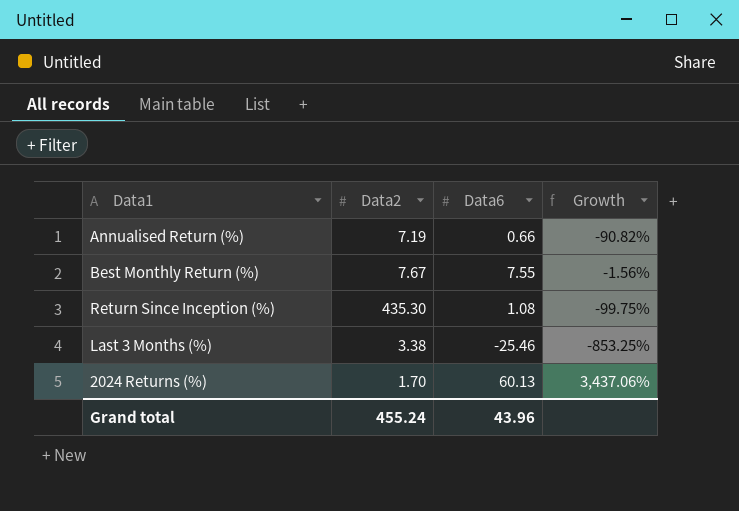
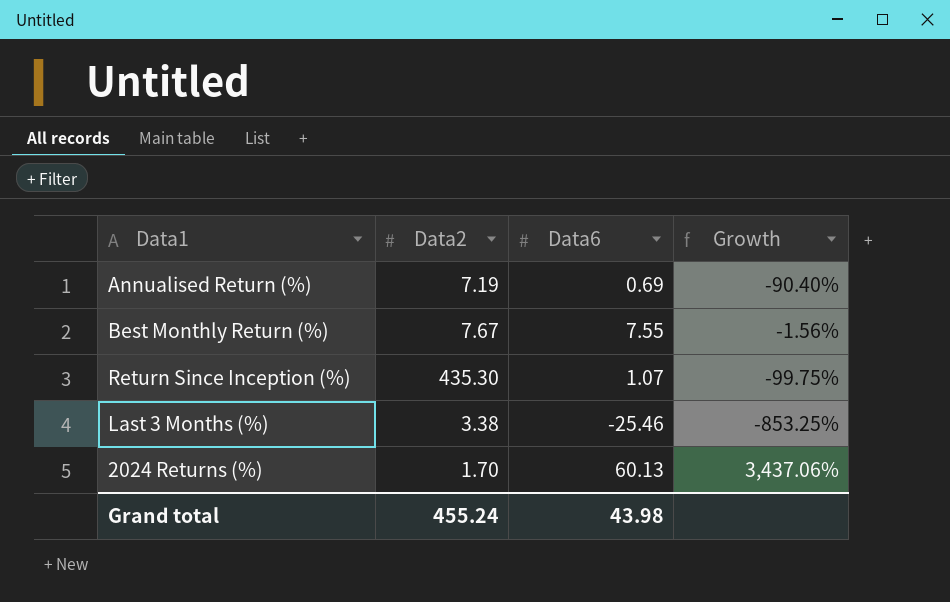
Annualised Return (%) | Data6: 0.66 -> 0.69
Annualised Return (%) | Growth: -90.82% -> -90.40%
Return Since Inception (%) | Data6: 1.08 -> 1.07
Grand total | Data6: 43.96 -> 43.98

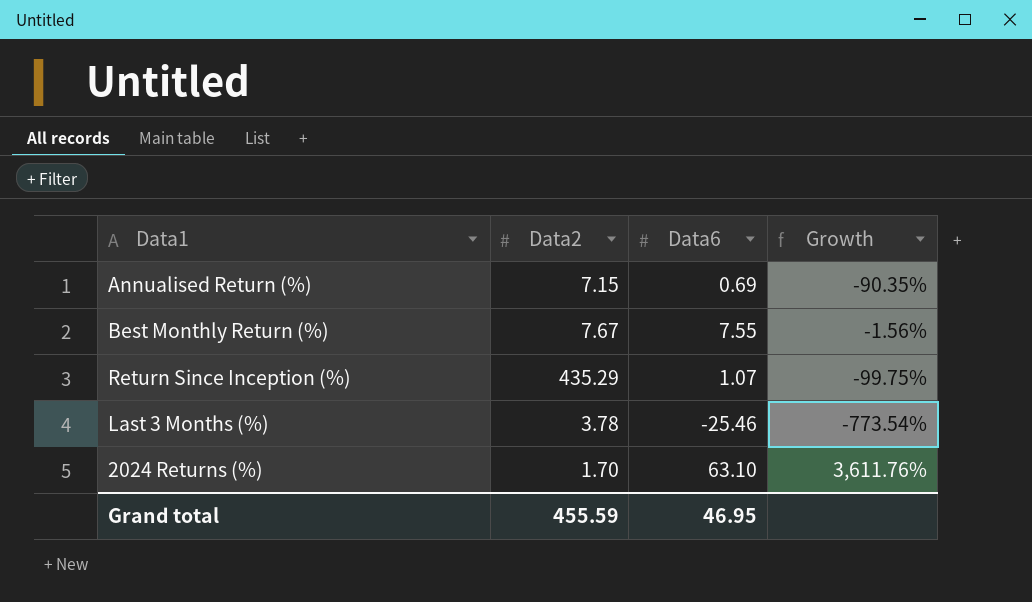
Annualised Return (%) | Data2: 7.19 -> 7.15
Annualised Return (%) | Growth: -90.40% -> -90.35%
Return Since Inception (%) | Data2: 435.30 -> 435.29
Last 3 Months (%) | Data2: 3.38 -> 3.78
Last 3 Months (%) | Growth: -853.25% -> -773.54%
2024 Returns (%) | Data6: 60.13 -> 63.10
2024 Returns (%) | Growth: 3,437.06% -> 3,611.76%
Grand total | Data2: 455.24 -> 455.59
Grand total | Data6: 43.98 -> 46.95

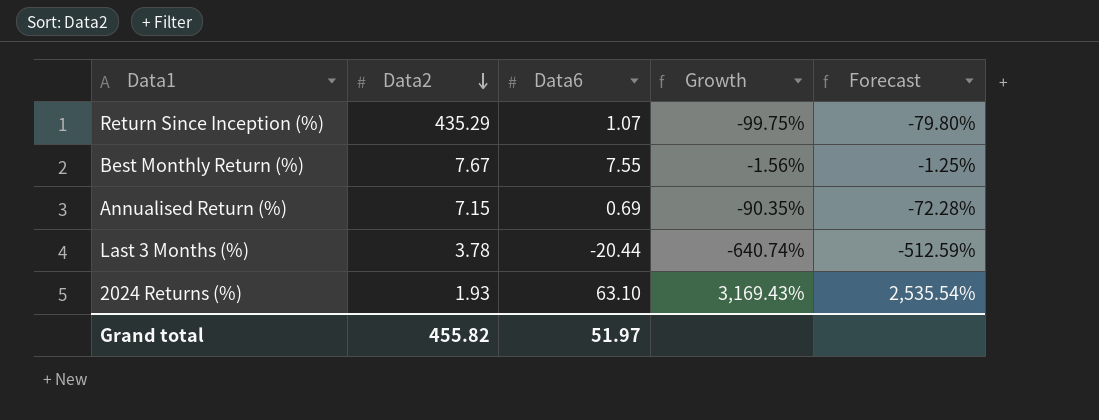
row order: none -> Data2 descending
column Forecast | formula: none -> [Growth] * 0.8
Last 3 Months (%) | Data6: -25.46 -> -20.44
Last 3 Months (%) | Growth: -773.54% -> -640.74%
2024 Returns (%) | Data2: 1.70 -> 1.93
2024 Returns (%) | Growth: 3,611.76% -> 3,169.43%
Grand total | Data2: 455.59 -> 455.82
Grand total | Data6: 46.95 -> 51.97

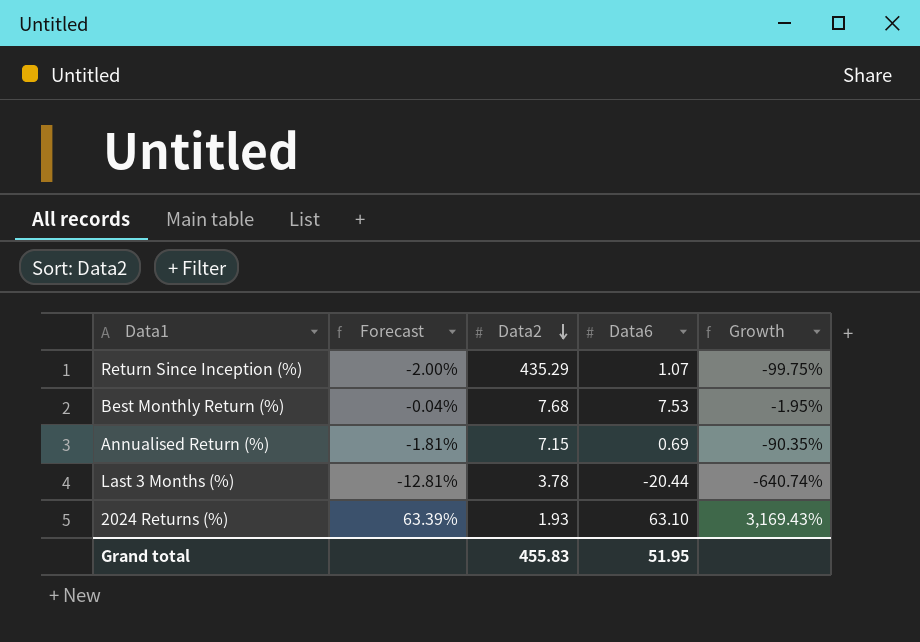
column Forecast | formula: [Growth] * 0.8 -> [Growth] * 0.02
column Forecast | position: 5 -> 2
Best Monthly Return (%) | Data2: 7.67 -> 7.68
Best Monthly Return (%) | Data6: 7.55 -> 7.53
Best Monthly Return (%) | Growth: -1.56% -> -1.95%
Grand total | Data2: 455.82 -> 455.83
Grand total | Data6: 51.97 -> 51.95

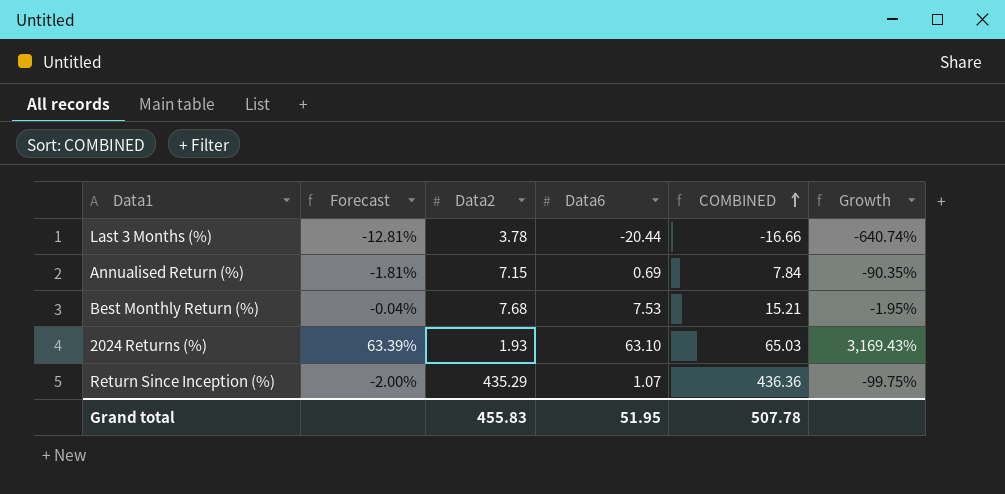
row order: Data2 descending -> COMBINED ascending
column COMBINED | formula: none -> [Data2] + [Data6]

